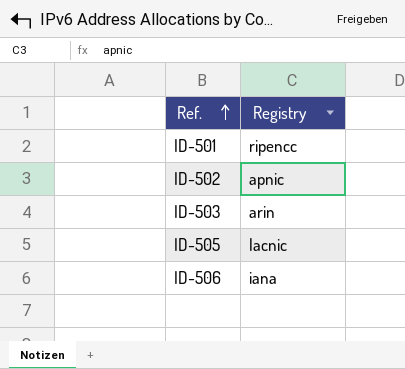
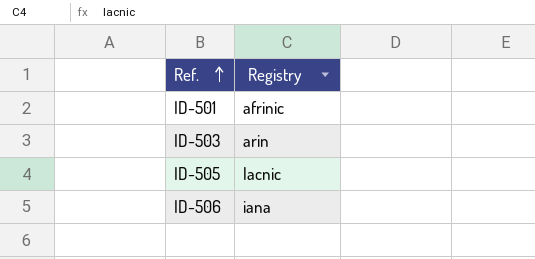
row ID-502: apnic -> none
ID-501 | Registry: ripencc -> afrinic

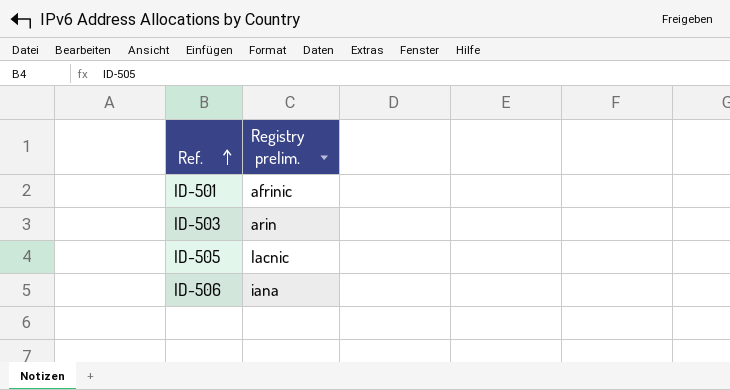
column name: Registry -> Registry prelim.

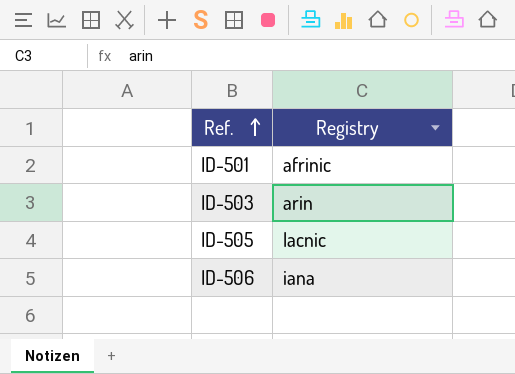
column name: Registry prelim. -> Registry

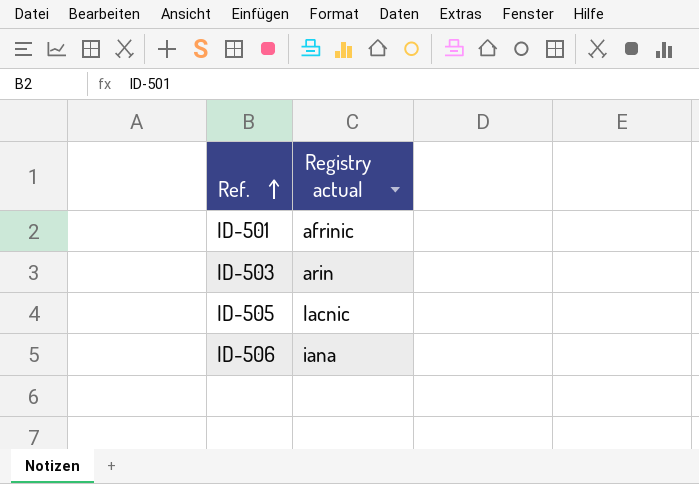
column name: Registry -> Registry actual

